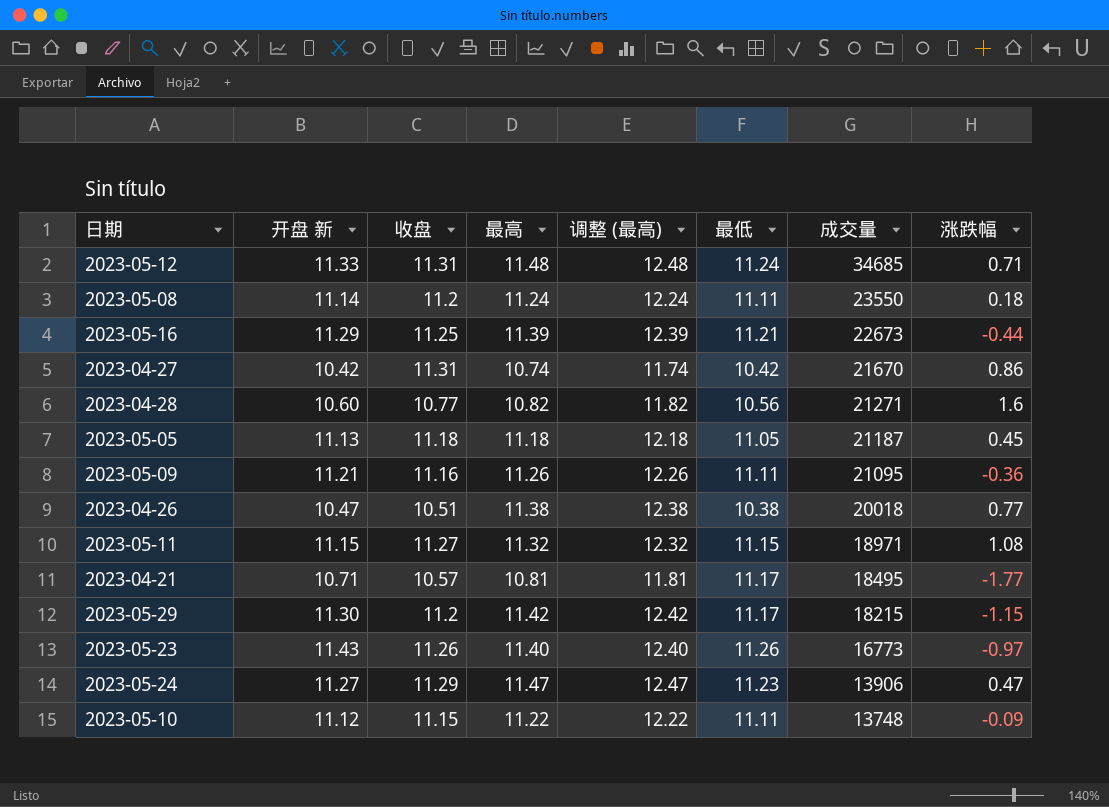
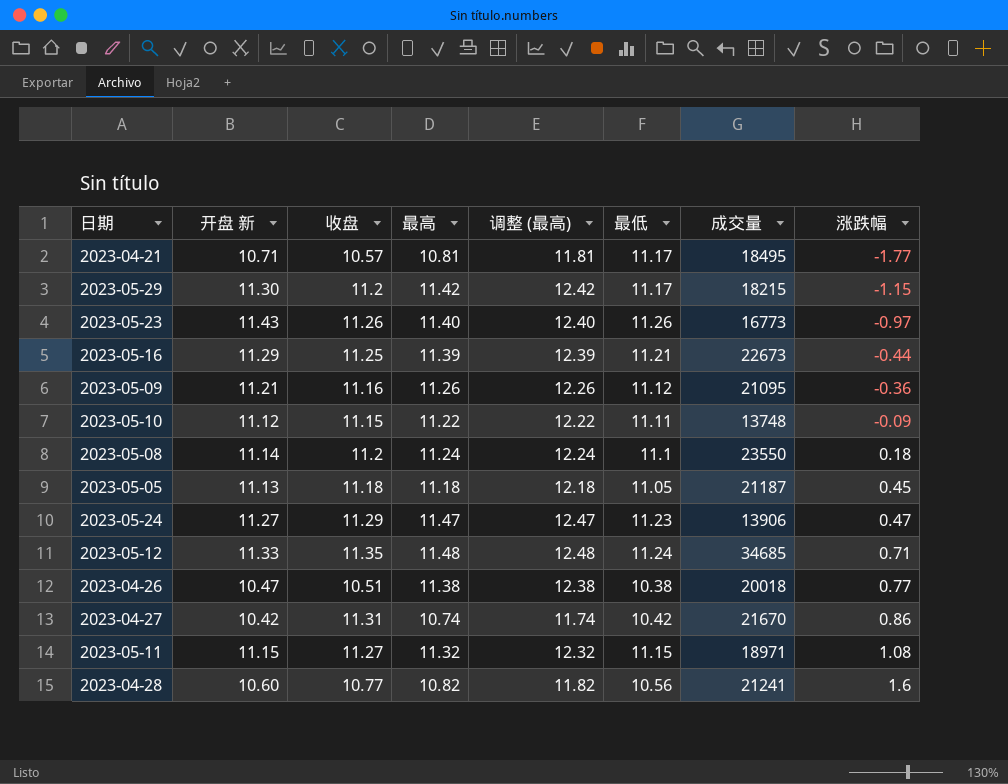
row order: 成交量 descending -> 涨跌幅 ascending
2023-05-09 | 最低: 11.11 -> 11.12
2023-05-08 | 最低: 11.11 -> 11.1
2023-05-12 | 收盘: 11.31 -> 11.35
2023-04-28 | 成交量: 21271 -> 21241

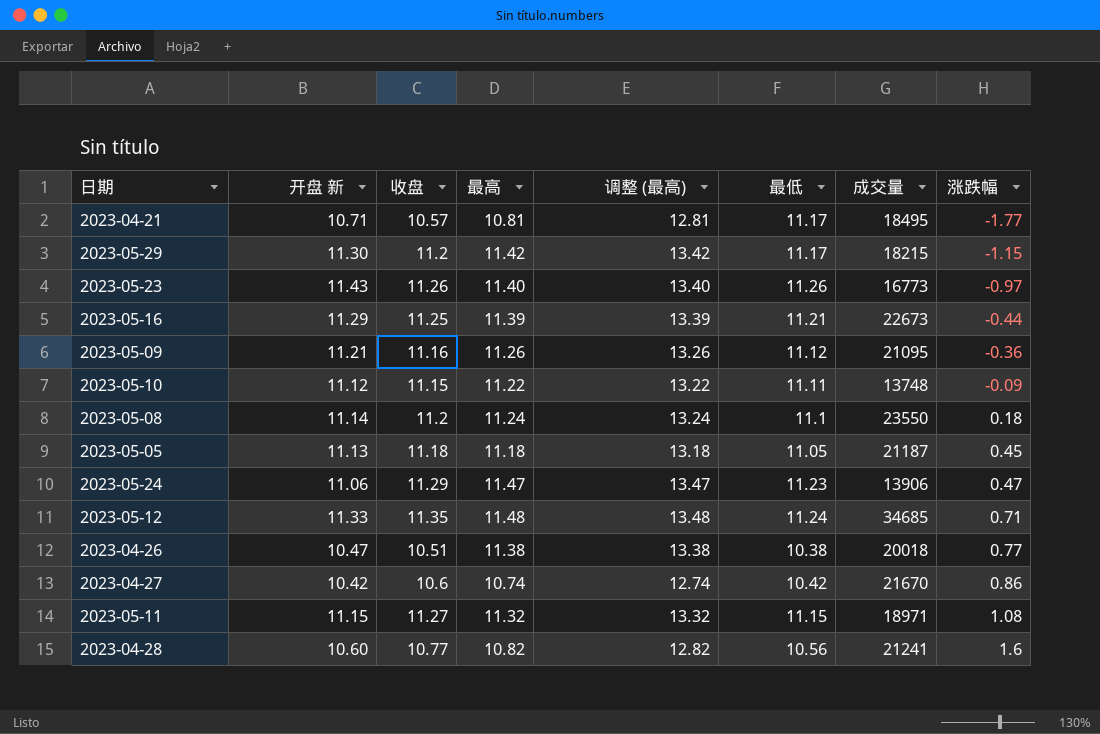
column 调整 (最高) | formula: [最高] + 1 -> [最高] + 2
2023-05-24 | 开盘 新: 11.27 -> 11.06
2023-04-27 | 收盘: 11.31 -> 10.6

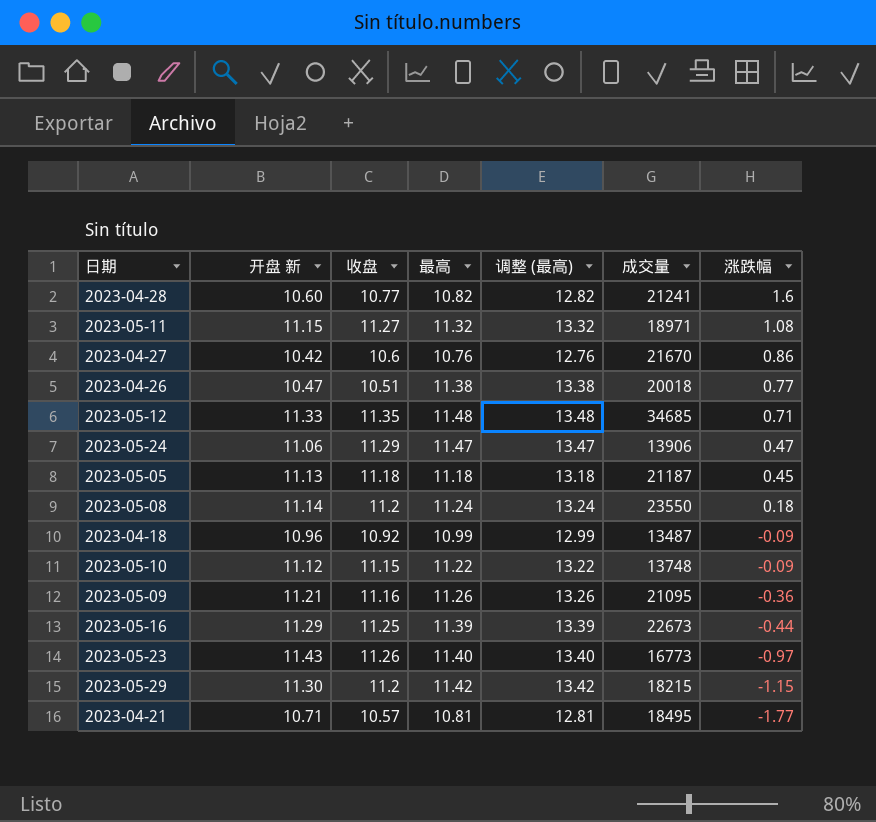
row order: 涨跌幅 ascending -> 涨跌幅 descending
column 最低 | position: 6 -> none
2023-04-27 | 最高: 10.74 -> 10.76
2023-04-27 | 调整 (最高): 12.74 -> 12.76
row 2023-04-18: none -> 10.96 | 10.92 | 10.99 | 12.99 | 13487 | -0.09

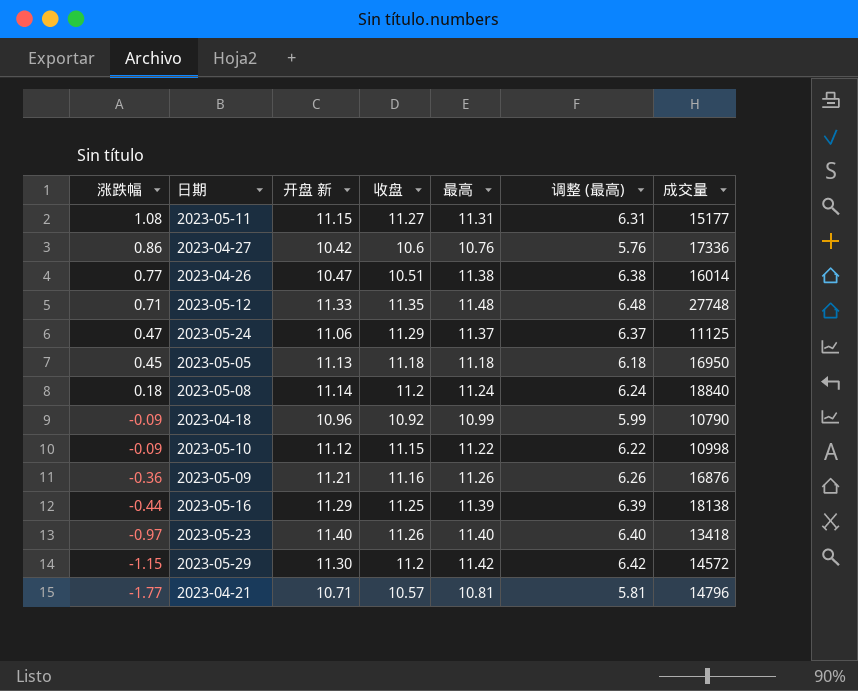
column 涨跌幅 | position: 7 -> 1
column 调整 (最高) | formula: [最高] + 2 -> [最高] - 5
row 2023-04-28: 10.60 | 10.77 | 10.82 | 12.82 | 21241 | 1.6 -> none
2023-05-11 | 最高: 11.32 -> 11.31
2023-05-11 | 成交量: 18971 -> 15177
2023-04-27 | 成交量: 21670 -> 17336
2023-04-26 | 成交量: 20018 -> 16014
2023-05-12 | 成交量: 34685 -> 27748
2023-05-24 | 最高: 11.47 -> 11.37
2023-05-24 | 成交量: 13906 -> 11125
2023-05-05 | 成交量: 21187 -> 16950
2023-05-08 | 成交量: 23550 -> 18840
2023-04-18 | 成交量: 13487 -> 10790
2023-05-10 | 成交量: 13748 -> 10998
2023-05-09 | 成交量: 21095 -> 16876
2023-05-16 | 成交量: 22673 -> 18138
2023-05-23 | 开盘 新: 11.43 -> 11.40
2023-05-23 | 成交量: 16773 -> 13418
2023-05-29 | 成交量: 18215 -> 14572
2023-04-21 | 成交量: 18495 -> 14796

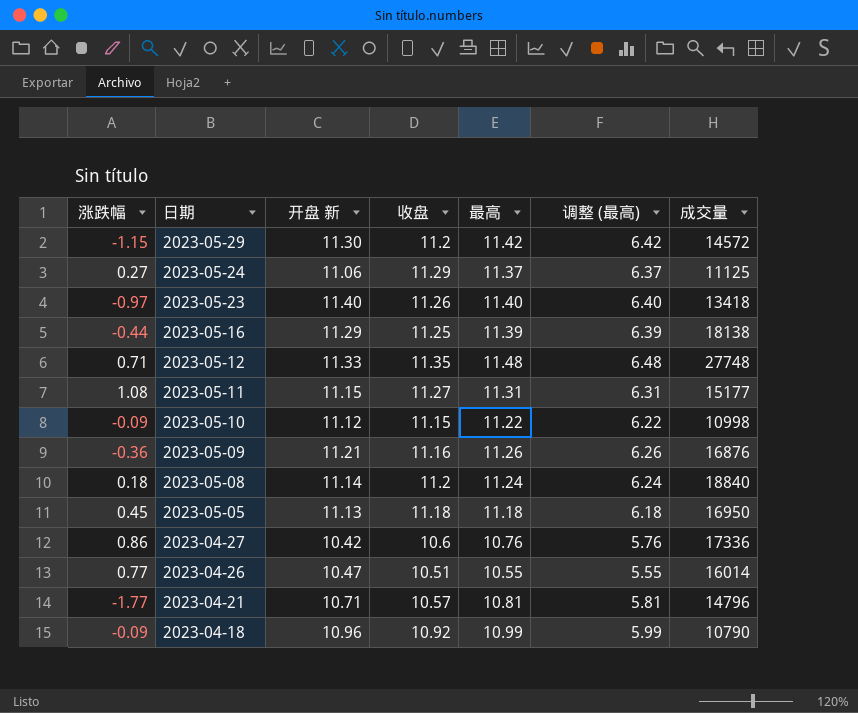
row order: 涨跌幅 descending -> 日期 descending
2023-05-24 | 涨跌幅: 0.47 -> 0.27
2023-04-26 | 最高: 11.38 -> 10.55
2023-04-26 | 调整 (最高): 6.38 -> 5.55

